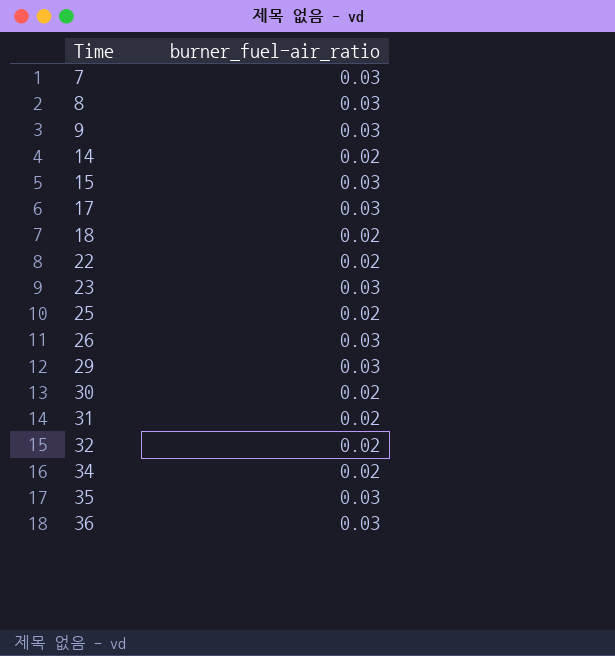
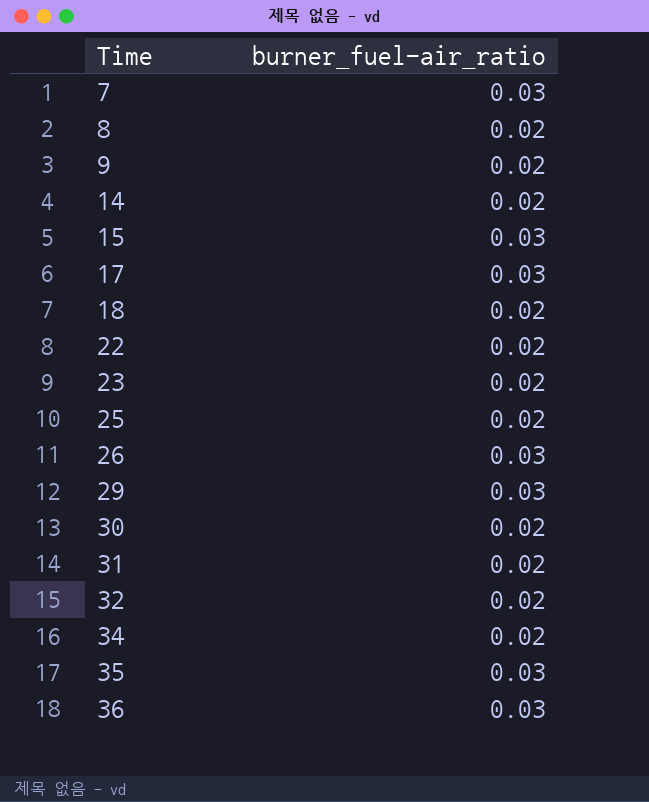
8 | burner_fuel-air_ratio: 0.03 -> 0.02
9 | burner_fuel-air_ratio: 0.03 -> 0.02
23 | burner_fuel-air_ratio: 0.03 -> 0.02

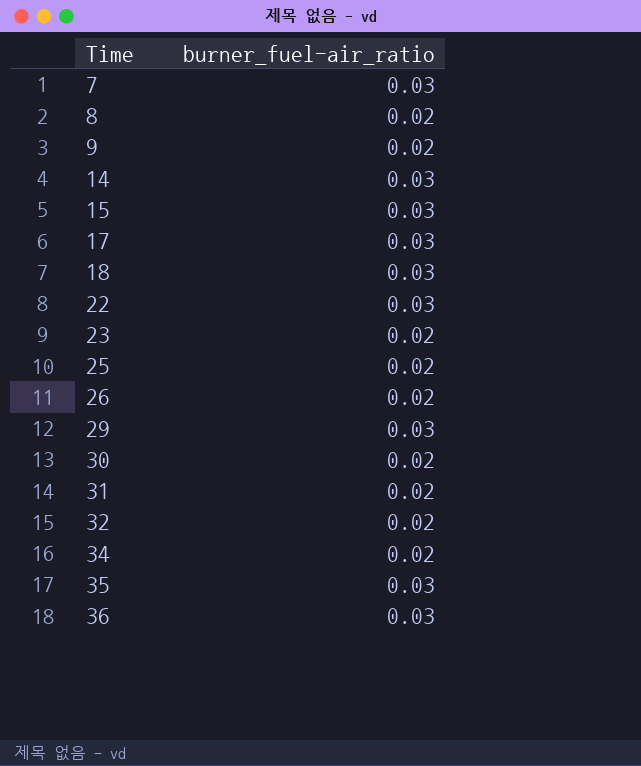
14 | burner_fuel-air_ratio: 0.02 -> 0.03
18 | burner_fuel-air_ratio: 0.02 -> 0.03
22 | burner_fuel-air_ratio: 0.02 -> 0.03
26 | burner_fuel-air_ratio: 0.03 -> 0.02

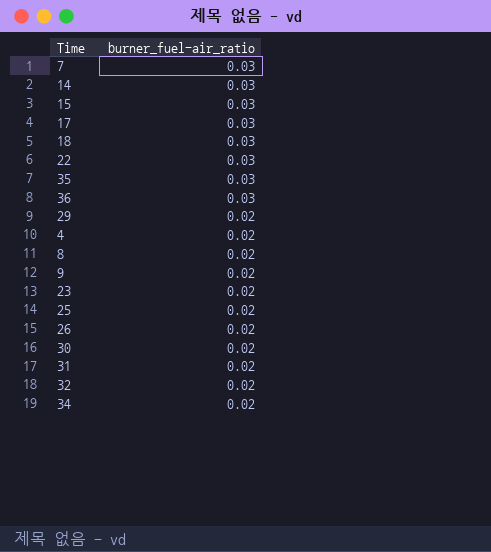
row order: Time ascending -> burner_fuel-air_ratio descending
29 | burner_fuel-air_ratio: 0.03 -> 0.02
row 4: none -> 0.02

